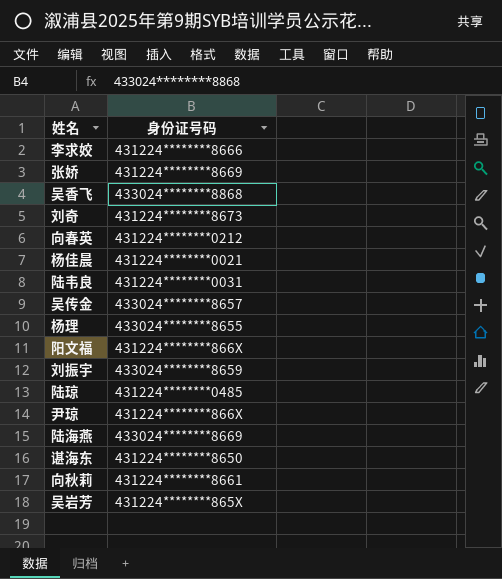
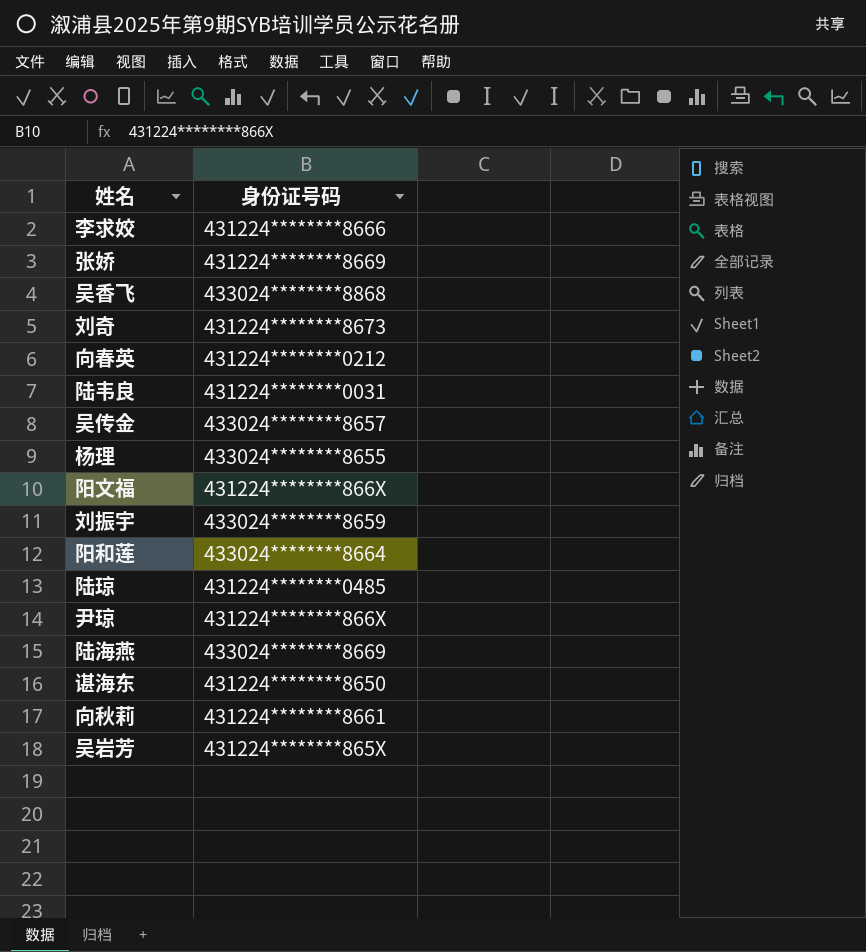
row 杨佳晨: 431224********0021 -> none
row 阳和莲: none -> 433024********8664

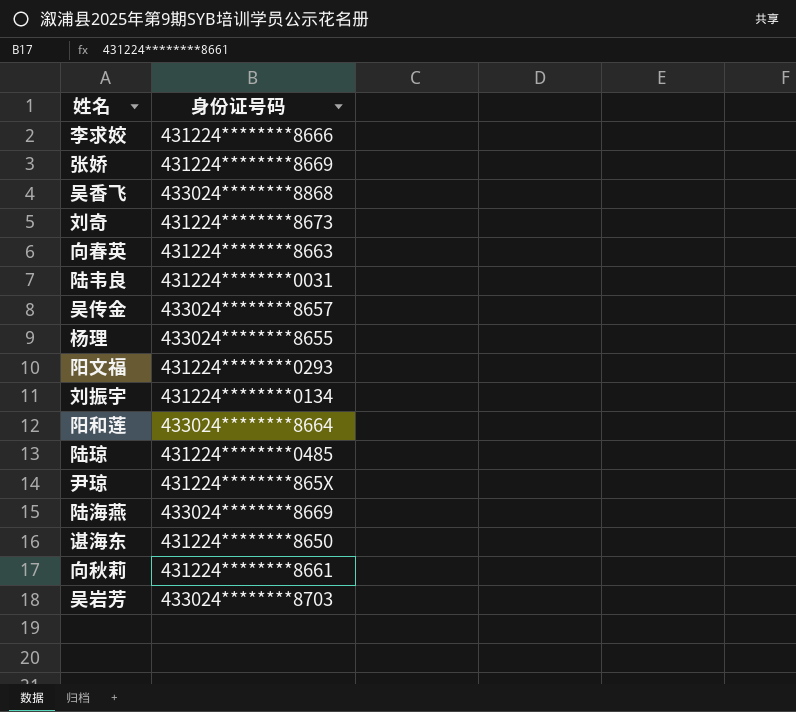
向春英 | 身份证号码: 431224********0212 -> 431224********8663
阳文福 | 身份证号码: 431224********866X -> 431224********0293
刘振宇 | 身份证号码: 433024********8659 -> 431224********0134
尹琼 | 身份证号码: 431224********866X -> 431224********865X
吴岩芳 | 身份证号码: 431224********865X -> 433024********8703

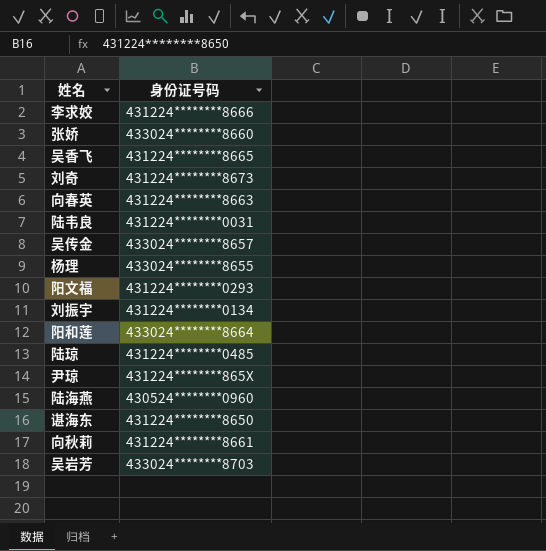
张娇 | 身份证号码: 431224********8669 -> 433024********8660
吴香飞 | 身份证号码: 433024********8868 -> 431224********8665
陆海燕 | 身份证号码: 433024********8669 -> 430524********0960

